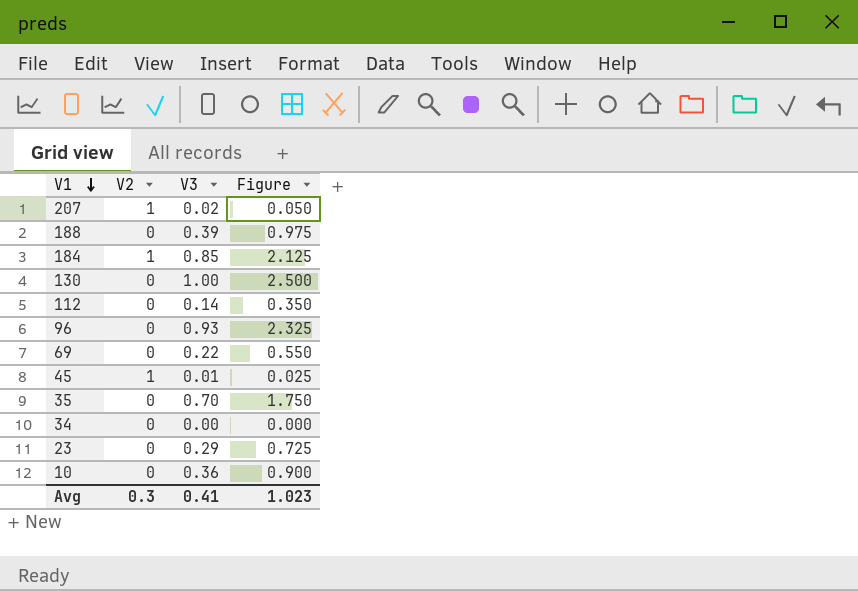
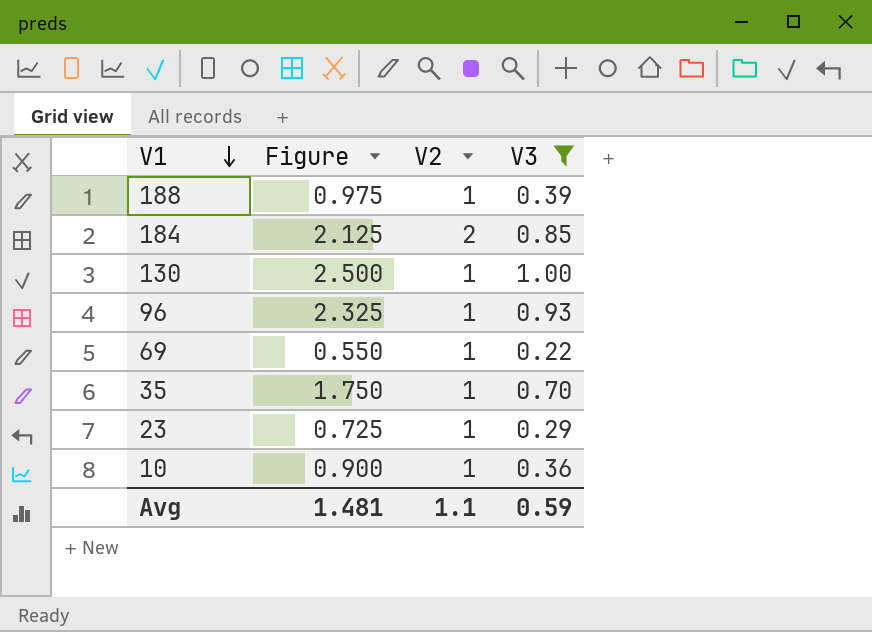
filter: none -> V3 >= 0.22
column Figure | position: 4 -> 2
188 | V2: 0 -> 1
184 | V2: 1 -> 2
130 | V2: 0 -> 1
96 | V2: 0 -> 1
69 | V2: 0 -> 1
35 | V2: 0 -> 1
23 | V2: 0 -> 1
10 | V2: 0 -> 1
Avg | Figure: 1.023 -> 1.481
Avg | V2: 0.3 -> 1.1
Avg | V3: 0.41 -> 0.59

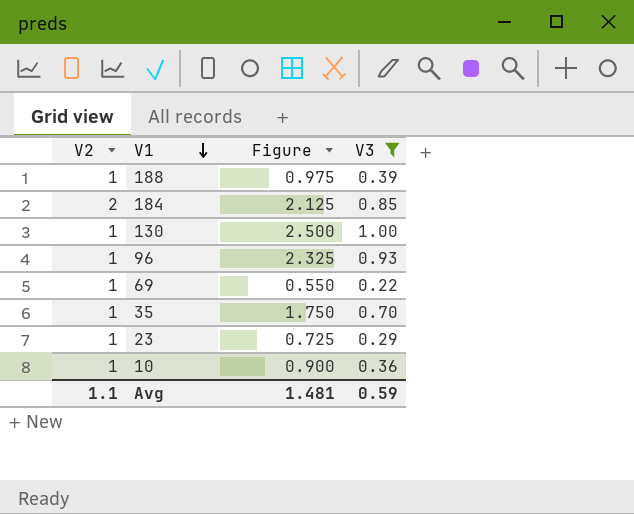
column V2 | position: 3 -> 1

